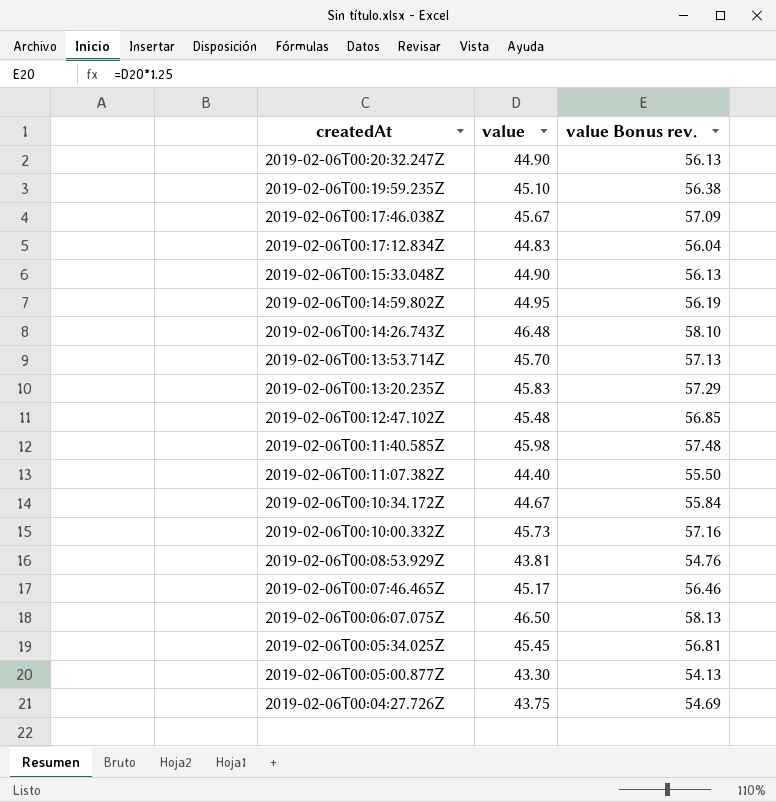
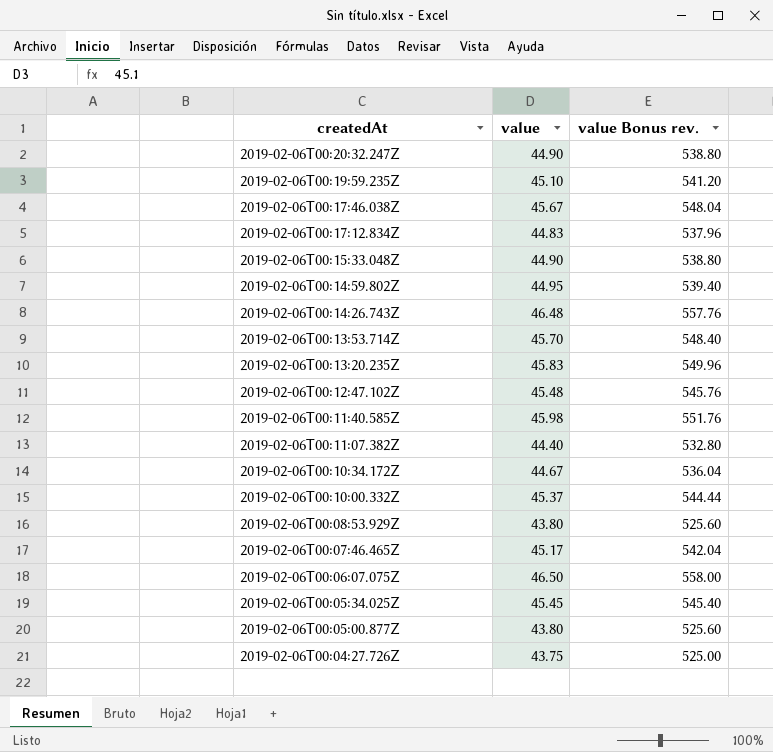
column value Bonus rev. | formula: [value] * 1.25 -> [value] * 12
2019-02-06T00:10:00.332Z | value: 45.73 -> 45.37
2019-02-06T00:08:53.929Z | value: 43.81 -> 43.80
2019-02-06T00:05:00.877Z | value: 43.30 -> 43.80

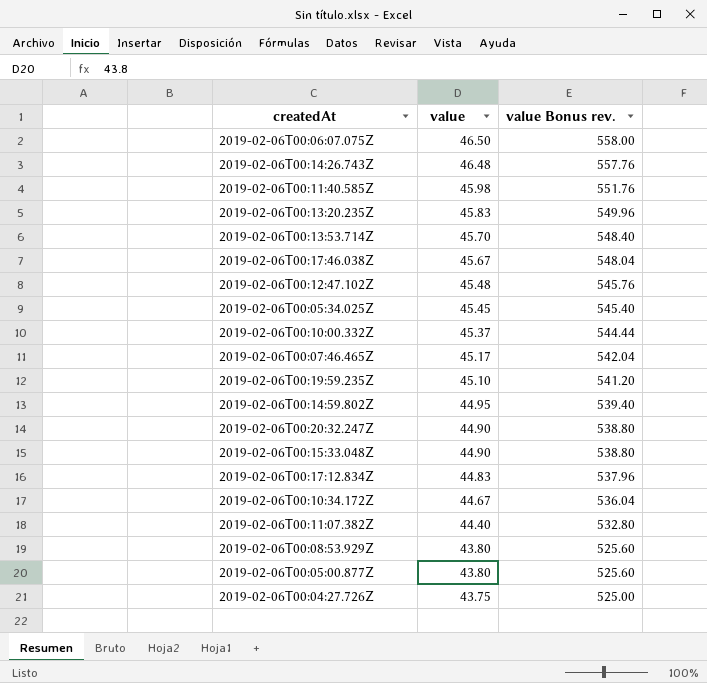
row order: createdAt descending -> value descending

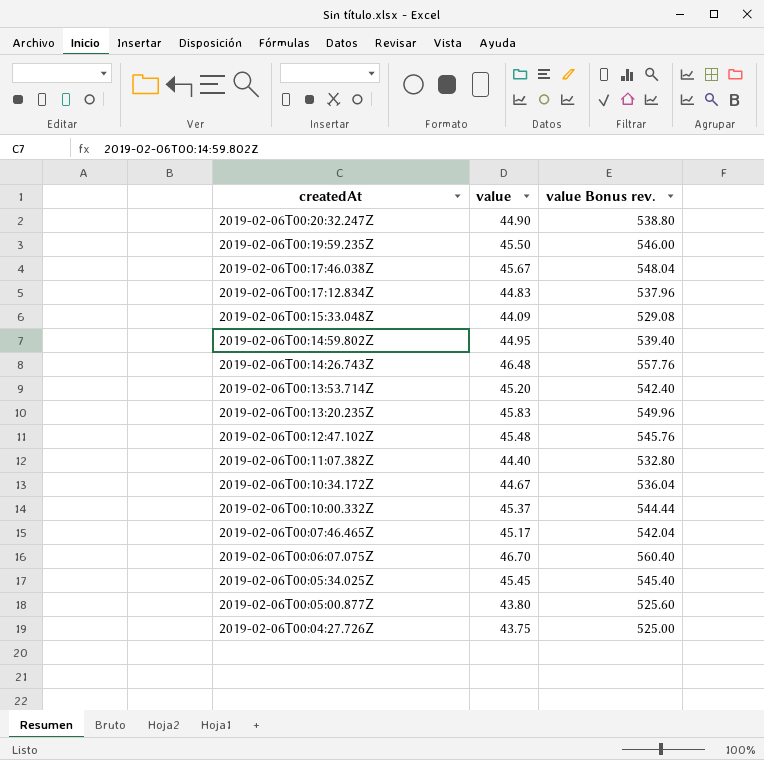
row order: value descending -> createdAt descending
row 2019-02-06T00:11:40.585Z: 45.98 | 551.76 -> none
row 2019-02-06T00:08:53.929Z: 43.80 | 525.60 -> none
2019-02-06T00:19:59.235Z | value: 45.10 -> 45.50
2019-02-06T00:19:59.235Z | value Bonus rev.: 541.20 -> 546.00
2019-02-06T00:15:33.048Z | value: 44.90 -> 44.09
2019-02-06T00:15:33.048Z | value Bonus rev.: 538.80 -> 529.08
2019-02-06T00:13:53.714Z | value: 45.70 -> 45.20
2019-02-06T00:13:53.714Z | value Bonus rev.: 548.40 -> 542.40
2019-02-06T00:06:07.075Z | value: 46.50 -> 46.70
2019-02-06T00:06:07.075Z | value Bonus rev.: 558.00 -> 560.40

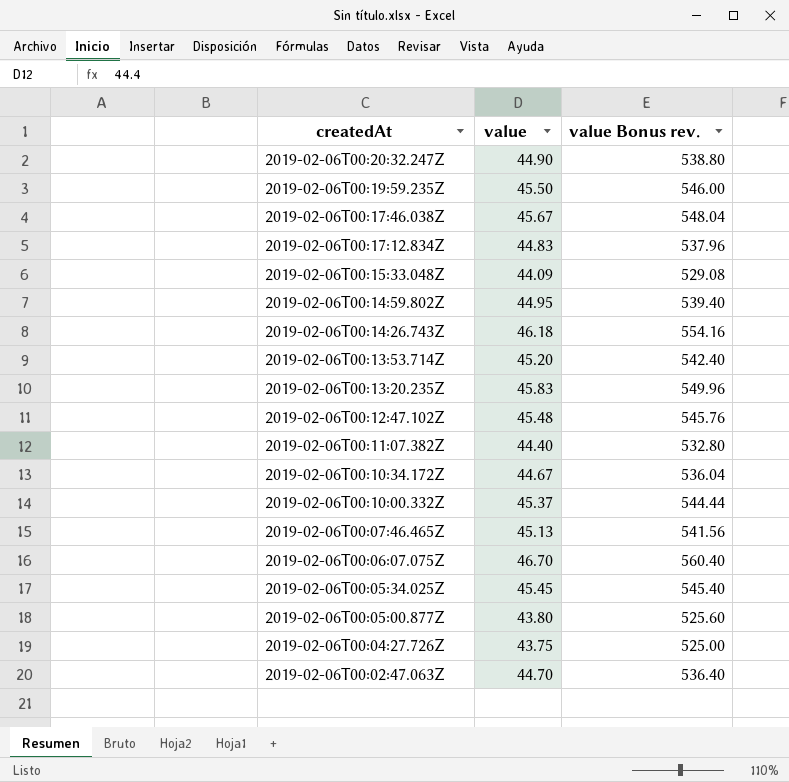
2019-02-06T00:14:26.743Z | value: 46.48 -> 46.18
2019-02-06T00:14:26.743Z | value Bonus rev.: 557.76 -> 554.16
2019-02-06T00:07:46.465Z | value: 45.17 -> 45.13
2019-02-06T00:07:46.465Z | value Bonus rev.: 542.04 -> 541.56
row 2019-02-06T00:02:47.063Z: none -> 44.70 | 536.40

